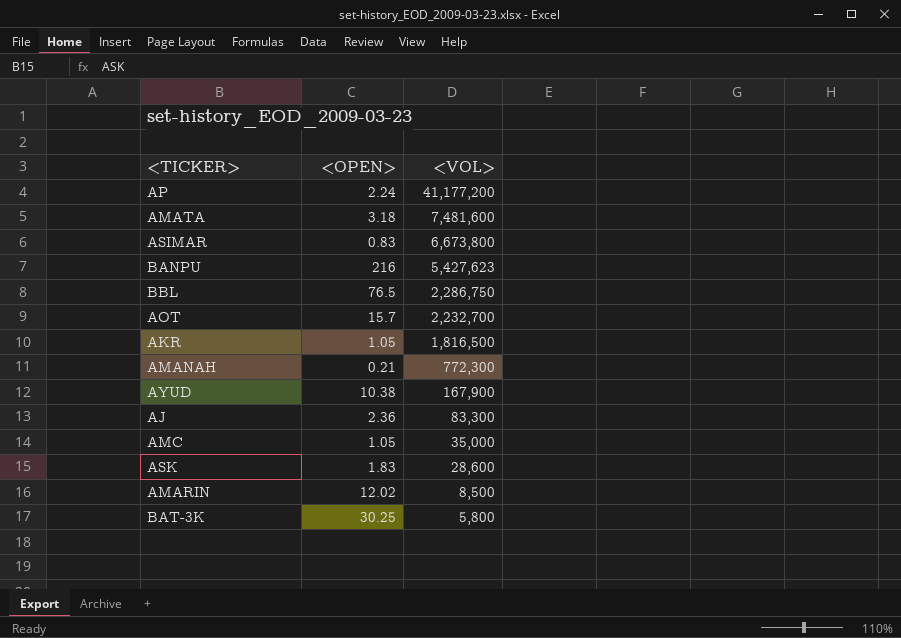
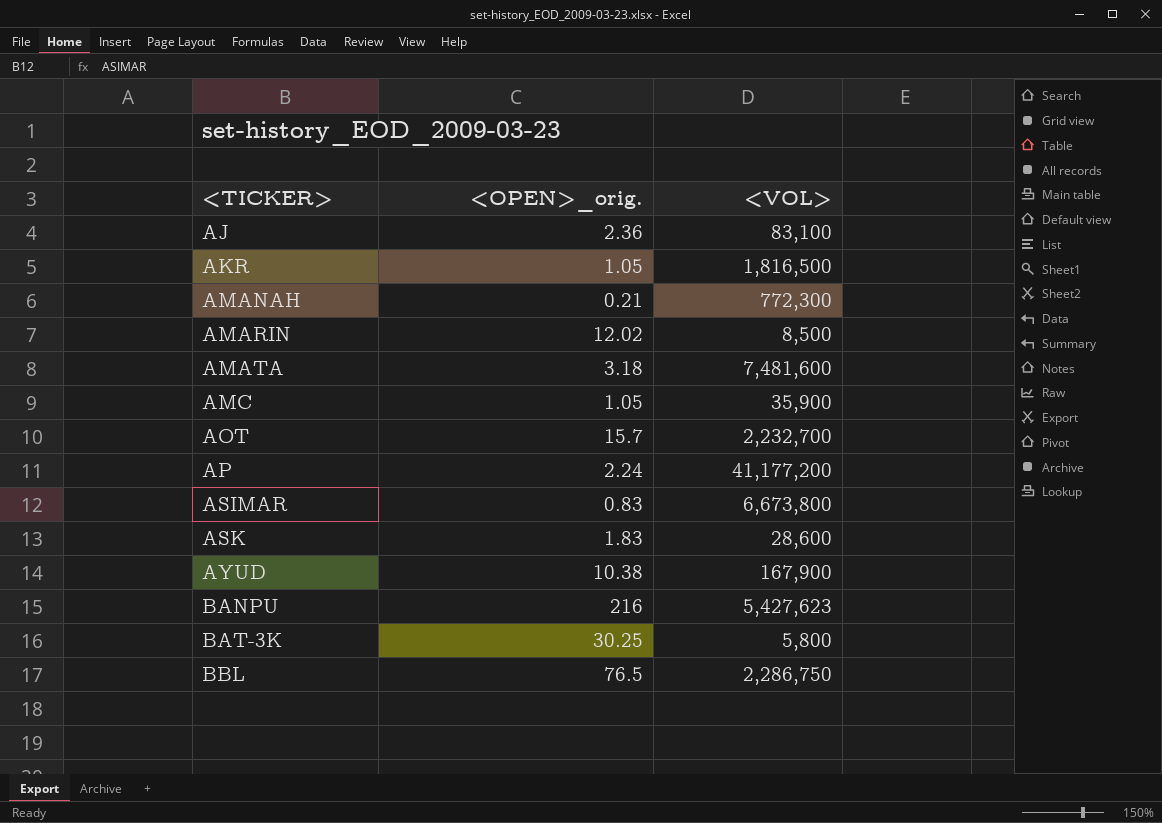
row order: <VOL> descending -> <TICKER> ascending
column name: <OPEN> -> <OPEN>_orig.
AJ | <VOL>: 83,300 -> 83,100
AMC | <VOL>: 35,000 -> 35,900

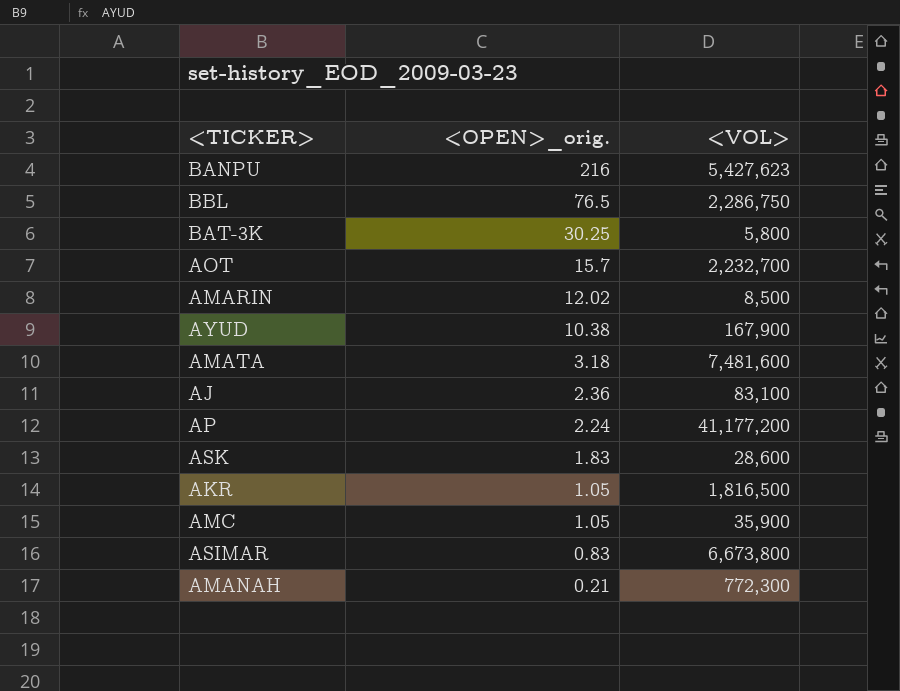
row order: <TICKER> ascending -> <OPEN>_orig. descending

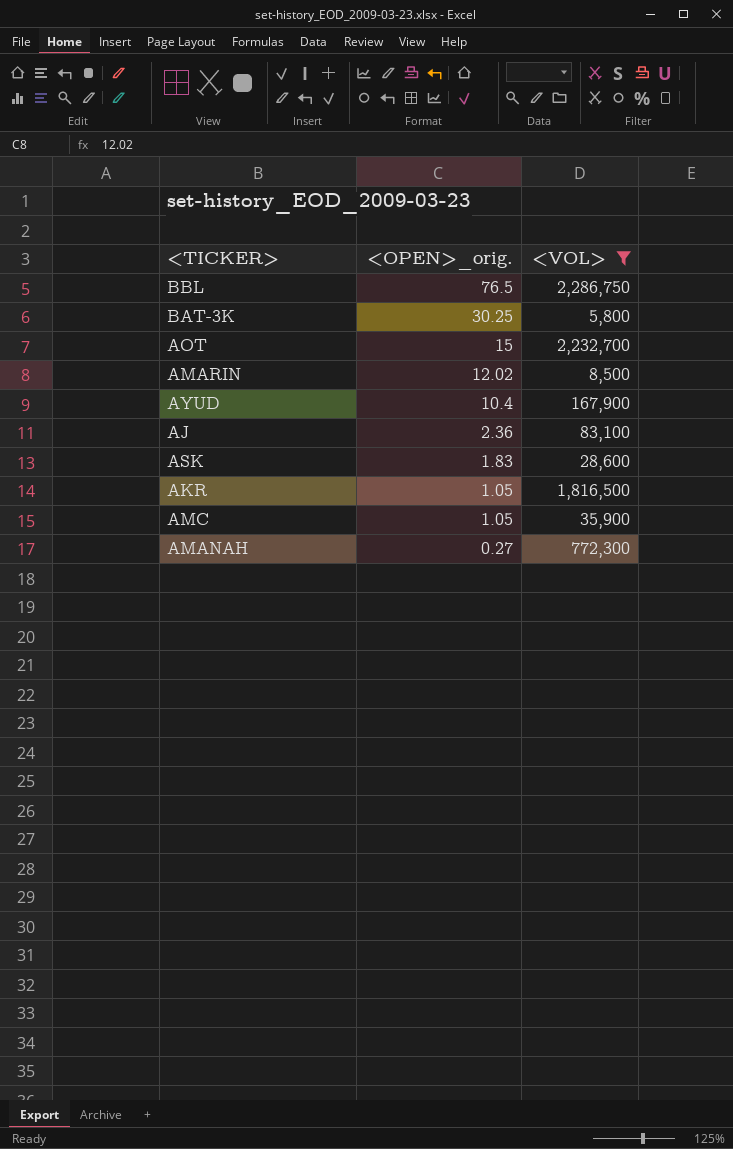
filter: none -> <VOL> <= 2,286,750
AOT | <OPEN>_orig.: 15.7 -> 15
AYUD | <OPEN>_orig.: 10.38 -> 10.4
AMANAH | <OPEN>_orig.: 0.21 -> 0.27

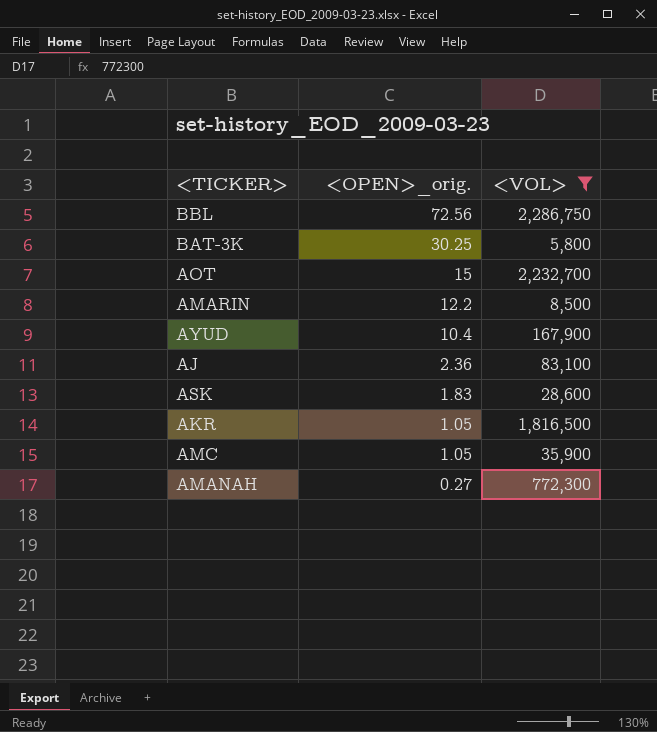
BBL | <OPEN>_orig.: 76.5 -> 72.56
AMARIN | <OPEN>_orig.: 12.02 -> 12.2

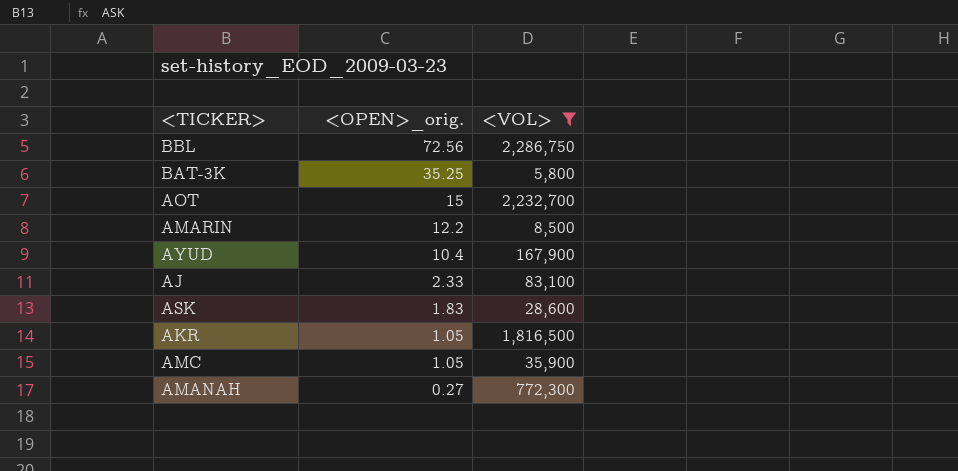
BAT-3K | <OPEN>_orig.: 30.25 -> 35.25
AJ | <OPEN>_orig.: 2.36 -> 2.33

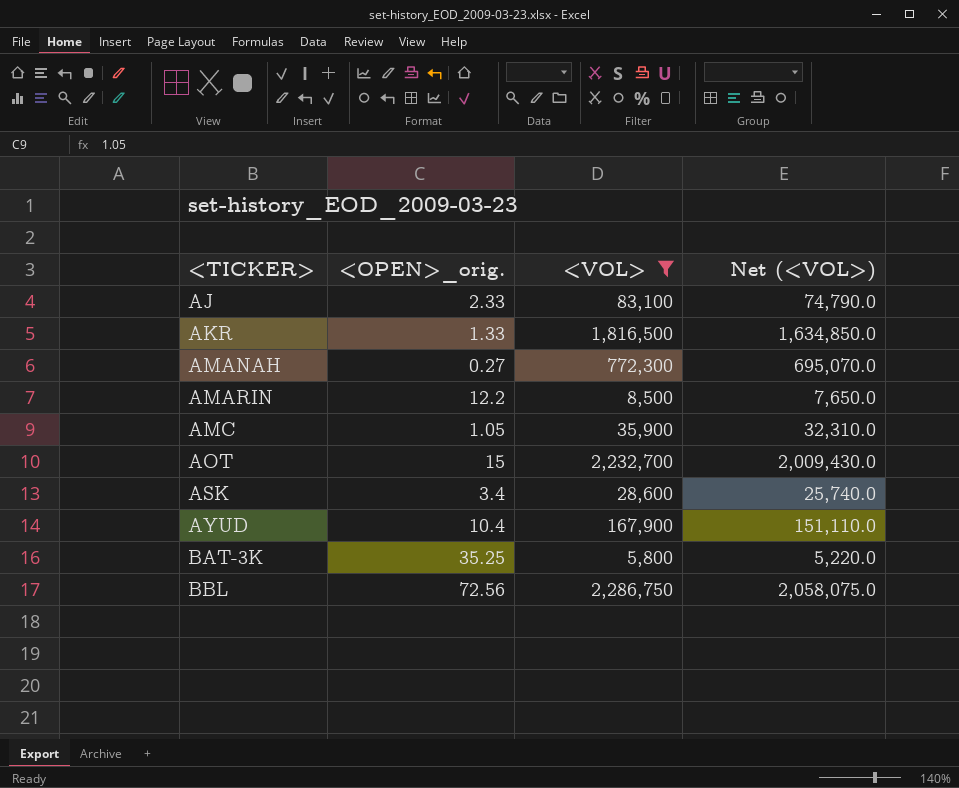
row order: <OPEN>_orig. descending -> <TICKER> ascending
column Net (<VOL>) | formula: none -> [<VOL>] * 0.9
AKR | <OPEN>_orig.: 1.05 -> 1.33
ASK | <OPEN>_orig.: 1.83 -> 3.4

